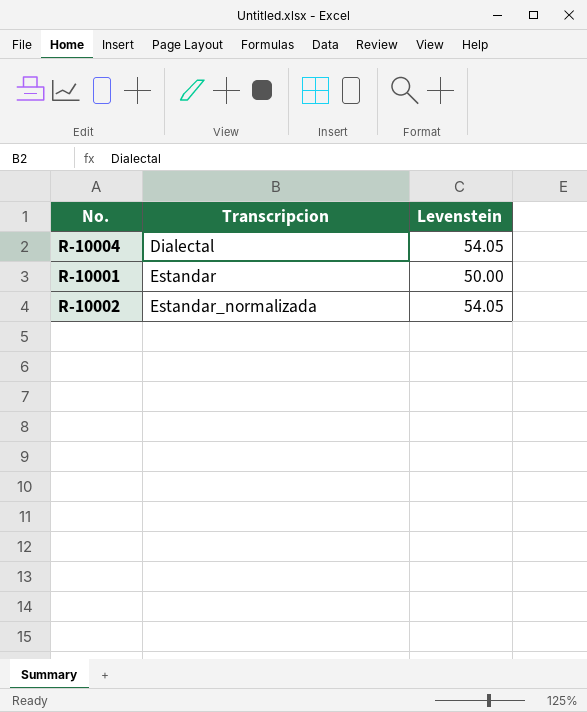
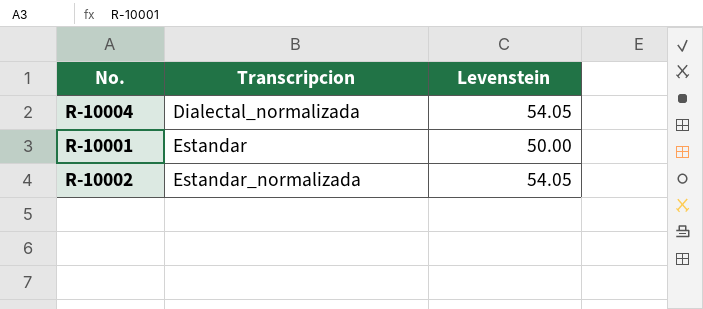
R-10004 | Transcripcion: Dialectal -> Dialectal_normalizada

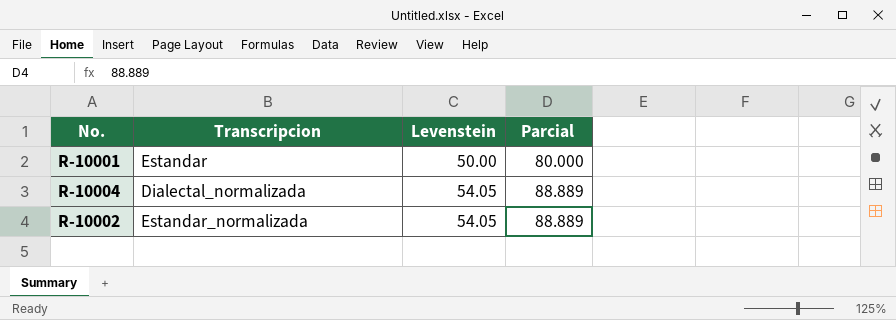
row order: Transcripcion ascending -> Levenstein ascending
column Parcial | position: none -> 4

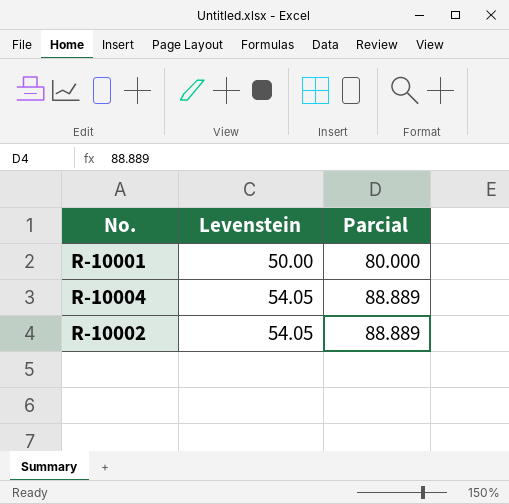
column Transcripcion | position: 2 -> none

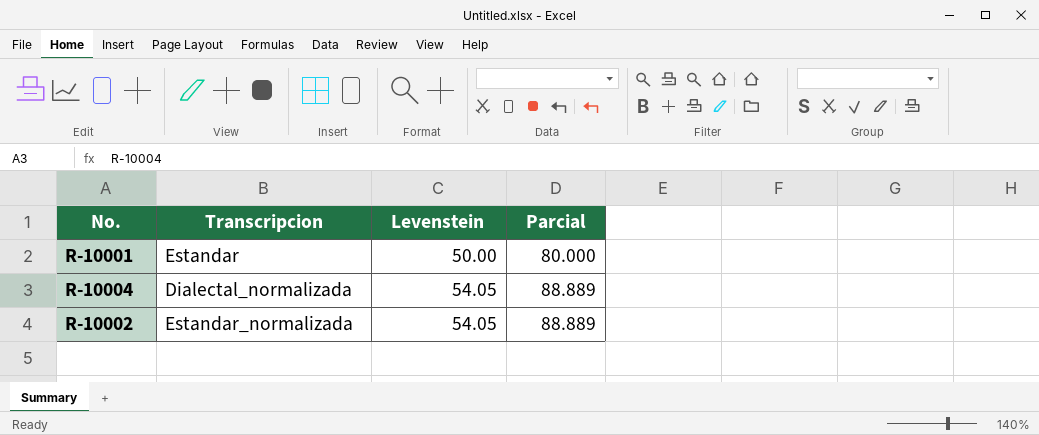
column Transcripcion | position: none -> 2

